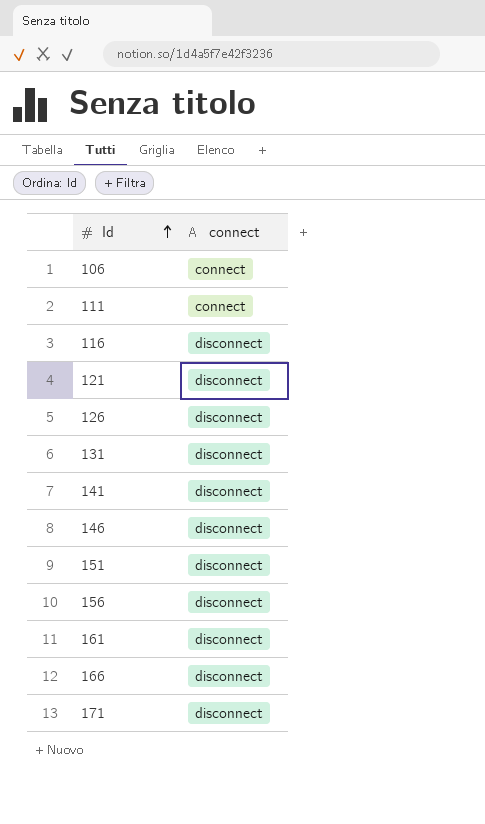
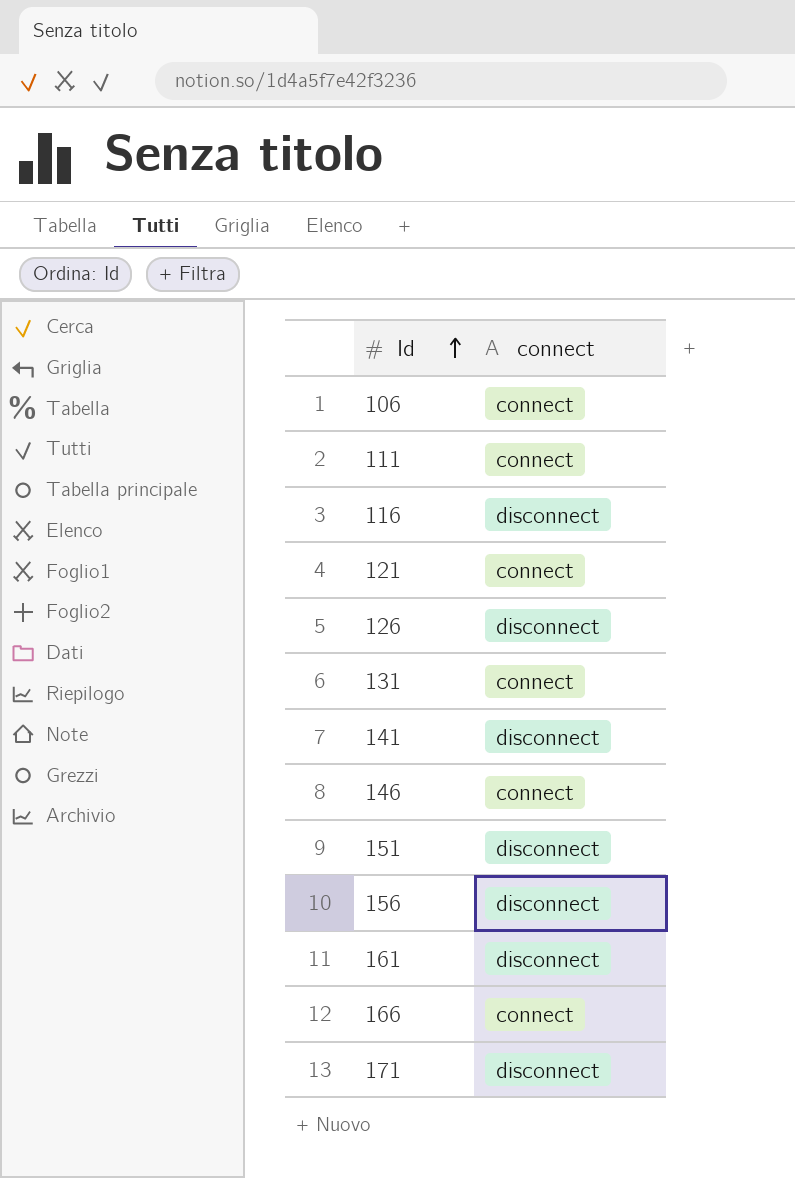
121 | connect: disconnect -> connect
131 | connect: disconnect -> connect
146 | connect: disconnect -> connect
166 | connect: disconnect -> connect

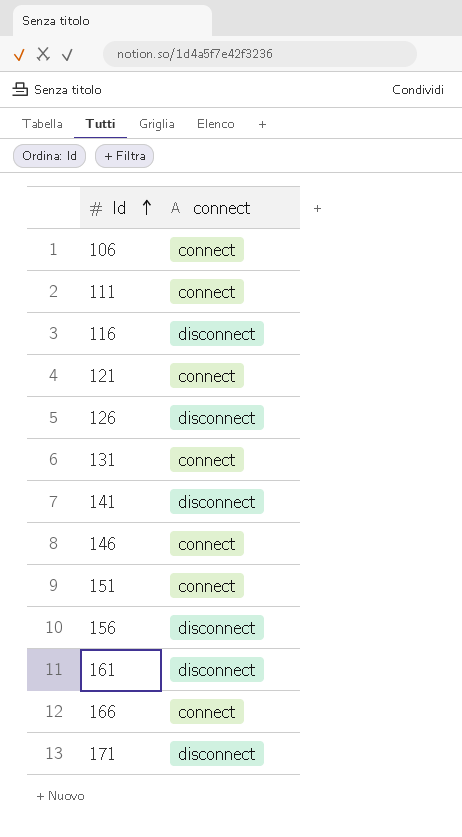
151 | connect: disconnect -> connect

